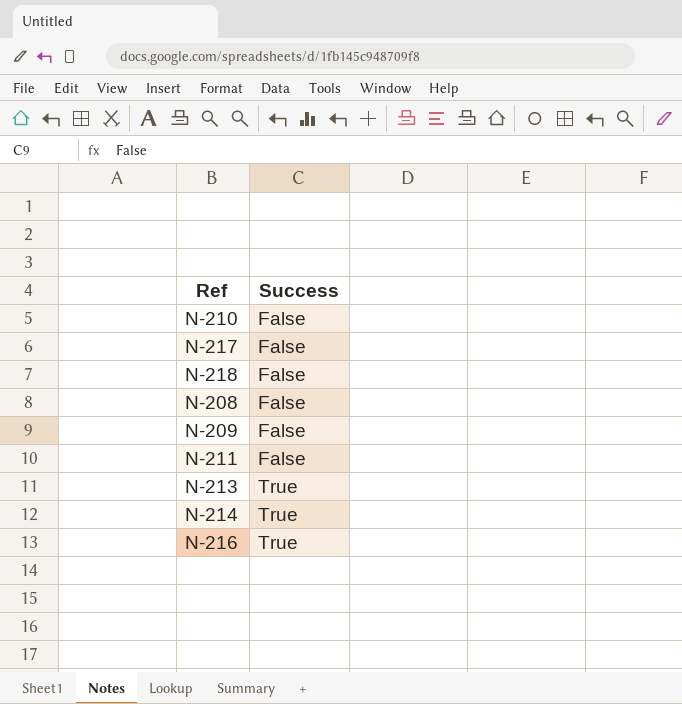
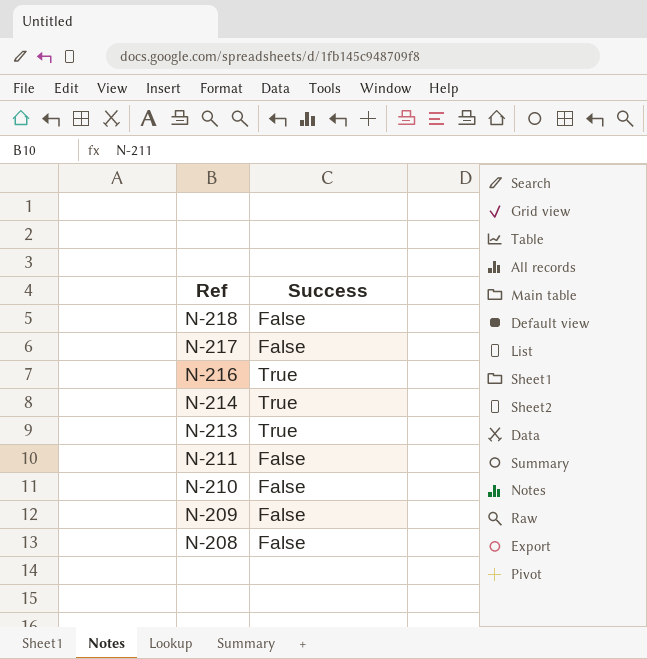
row order: Success ascending -> Ref descending

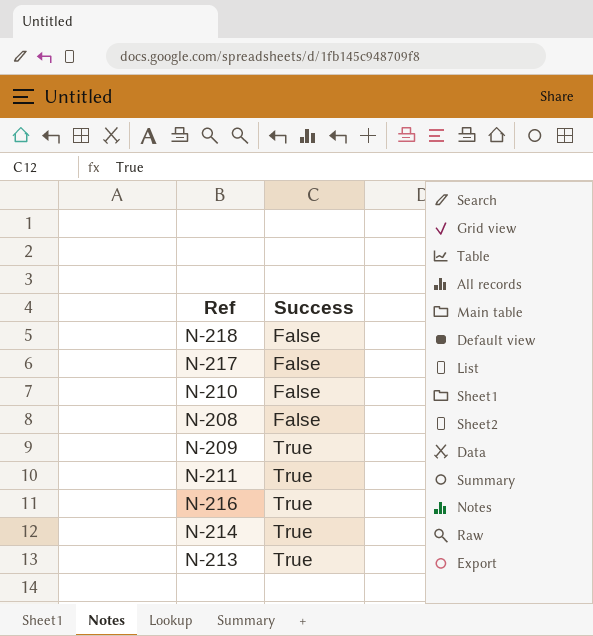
row order: Ref descending -> Success ascending
N-209 | Success: False -> True
N-211 | Success: False -> True

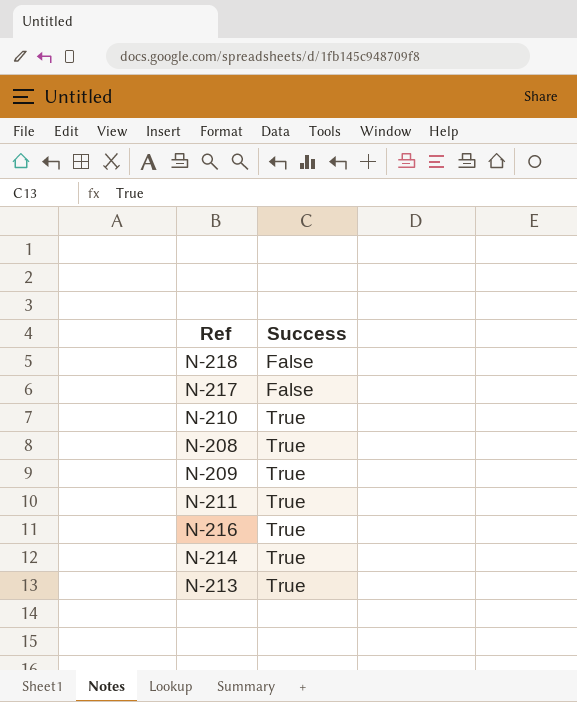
N-210 | Success: False -> True
N-208 | Success: False -> True

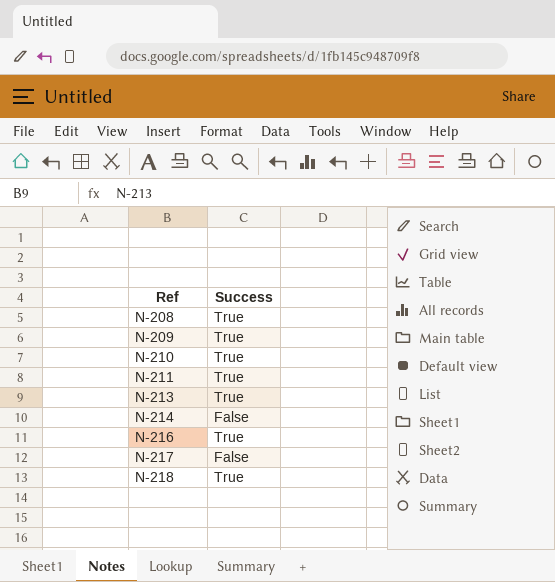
row order: Success ascending -> Ref ascending
N-214 | Success: True -> False
N-218 | Success: False -> True

